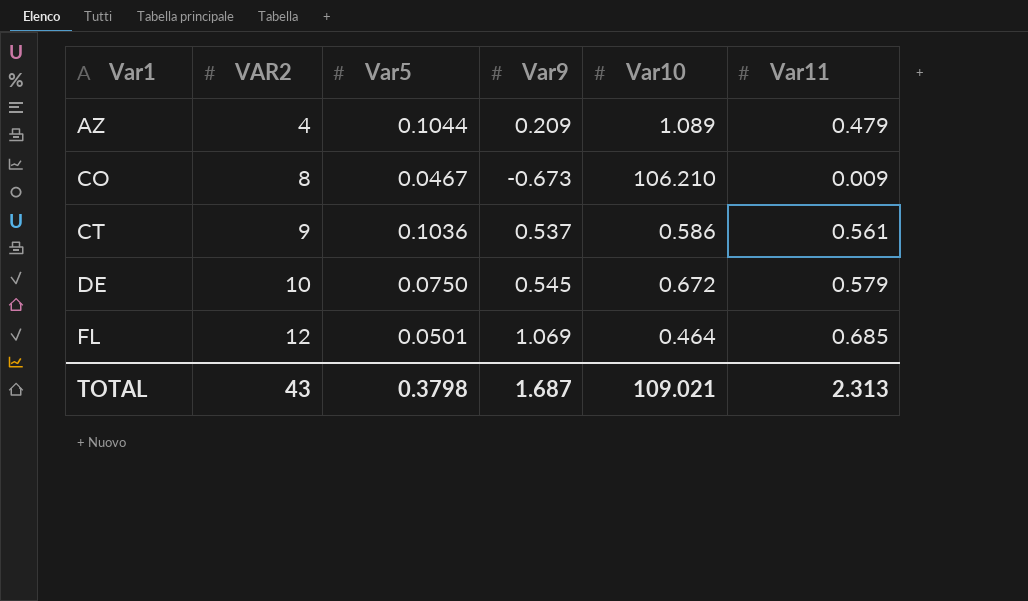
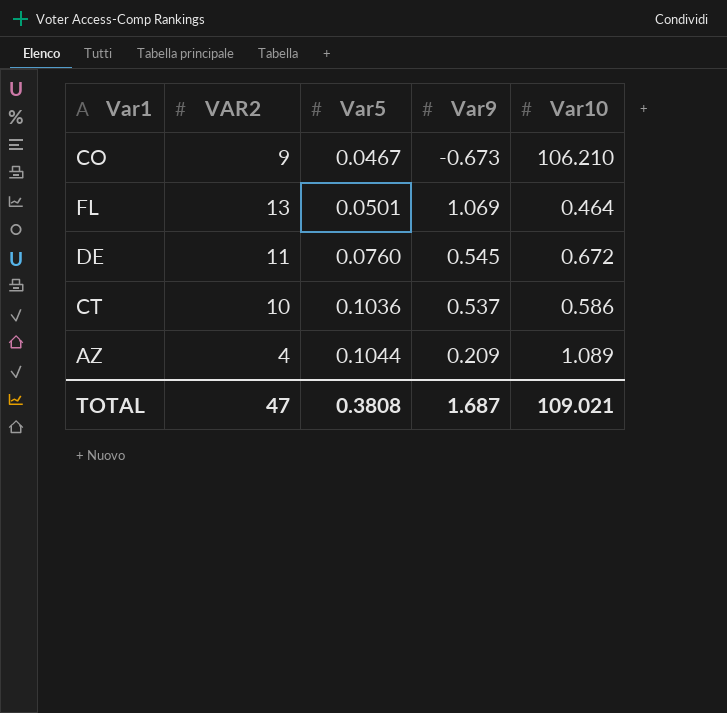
row order: Var1 ascending -> Var5 ascending
column Var11 | position: 6 -> none
CO | VAR2: 8 -> 9
FL | VAR2: 12 -> 13
DE | VAR2: 10 -> 11
DE | Var5: 0.0750 -> 0.0760
CT | VAR2: 9 -> 10
TOTAL | VAR2: 43 -> 47
TOTAL | Var5: 0.3798 -> 0.3808

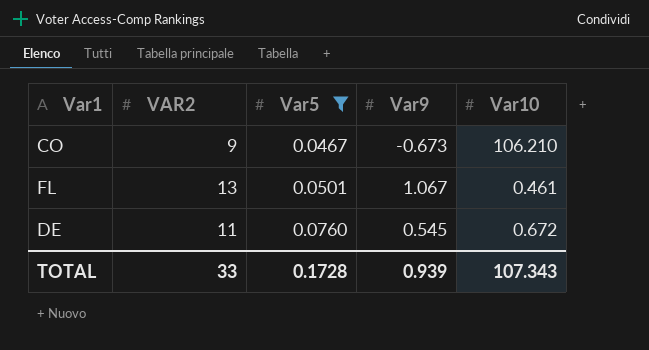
filter: none -> Var5 <= 0.0760
FL | Var9: 1.069 -> 1.067
FL | Var10: 0.464 -> 0.461
TOTAL | VAR2: 47 -> 33
TOTAL | Var5: 0.3808 -> 0.1728
TOTAL | Var9: 1.687 -> 0.939
TOTAL | Var10: 109.021 -> 107.343

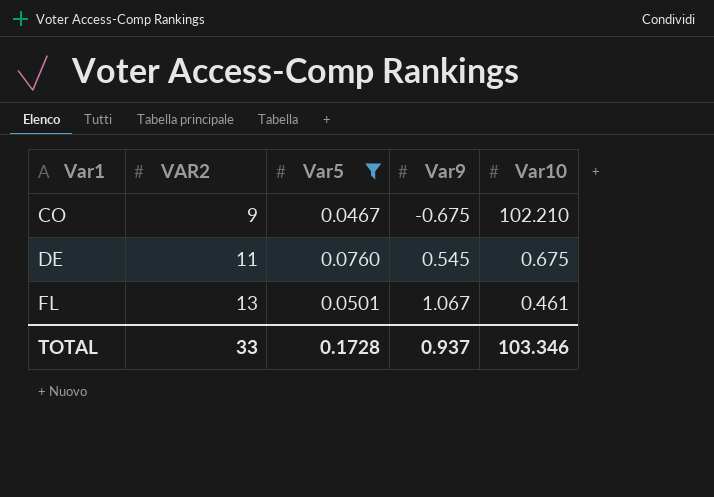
row order: Var5 ascending -> Var1 ascending
CO | Var9: -0.673 -> -0.675
CO | Var10: 106.210 -> 102.210
DE | Var10: 0.672 -> 0.675
TOTAL | Var9: 0.939 -> 0.937
TOTAL | Var10: 107.343 -> 103.346

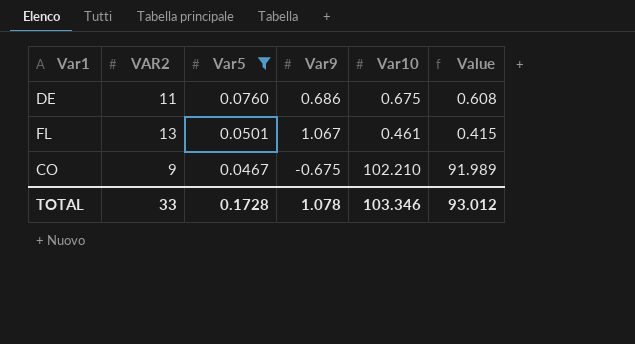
row order: Var1 ascending -> Var5 descending
column Value | formula: none -> [Var10] * 0.9
DE | Var9: 0.545 -> 0.686
TOTAL | Var9: 0.937 -> 1.078

